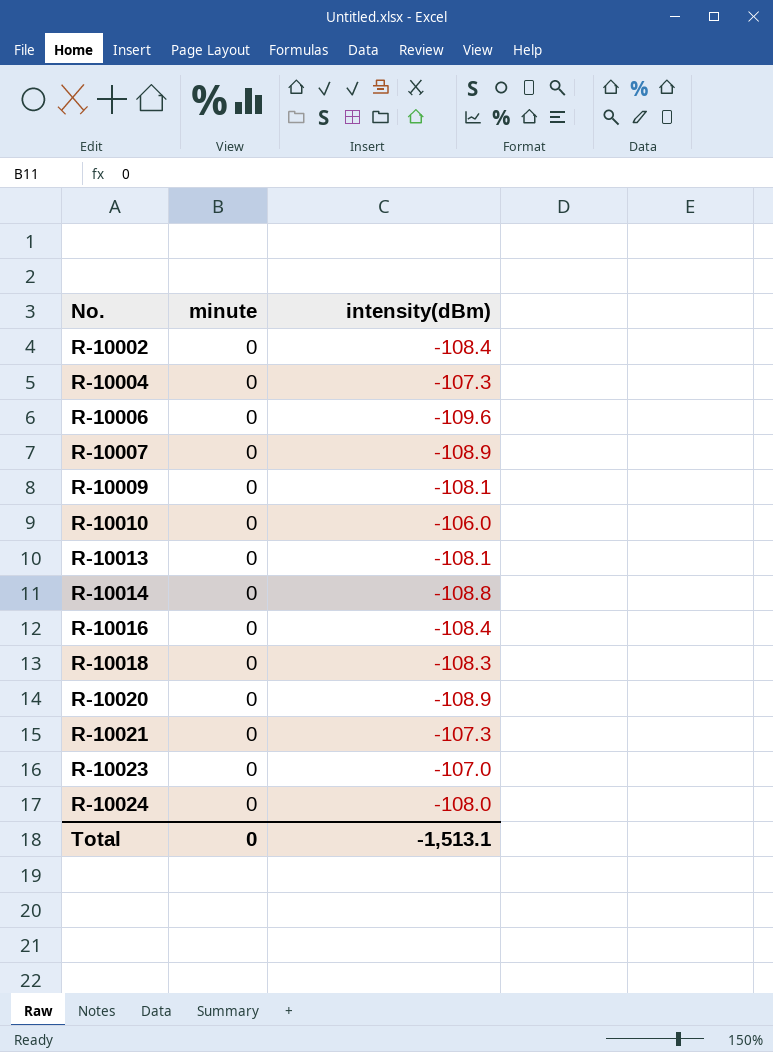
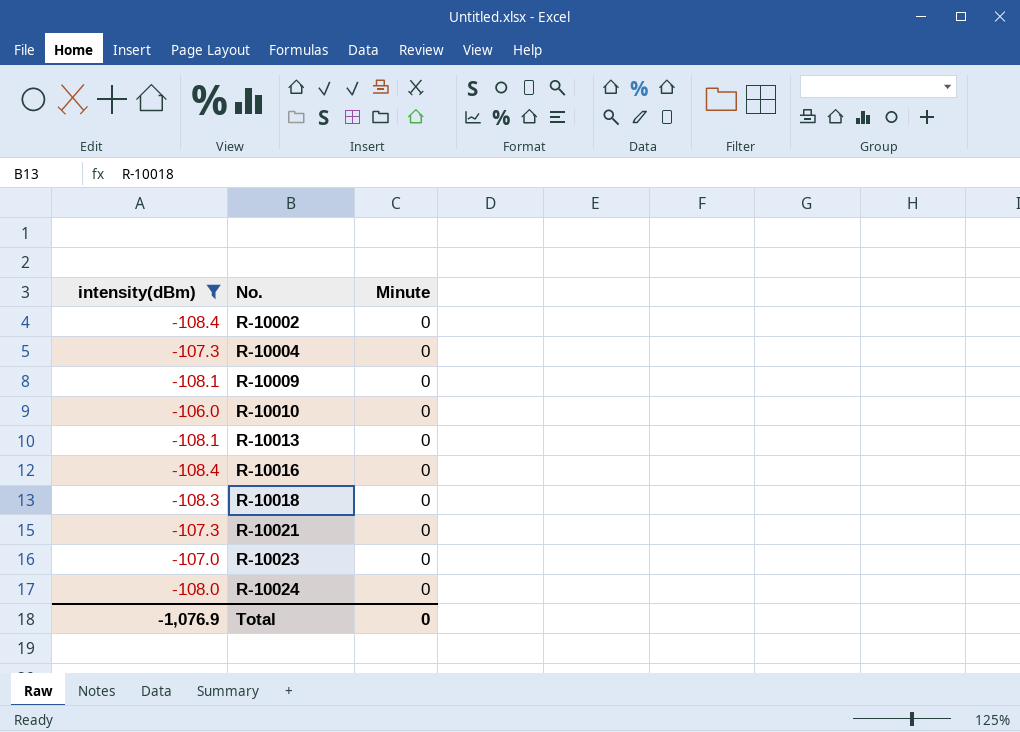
filter: none -> intensity(dBm) >= -108.4
column intensity(dBm) | position: 3 -> 1
column name: minute -> Minute
Total | intensity(dBm): -1,513.1 -> -1,076.9

